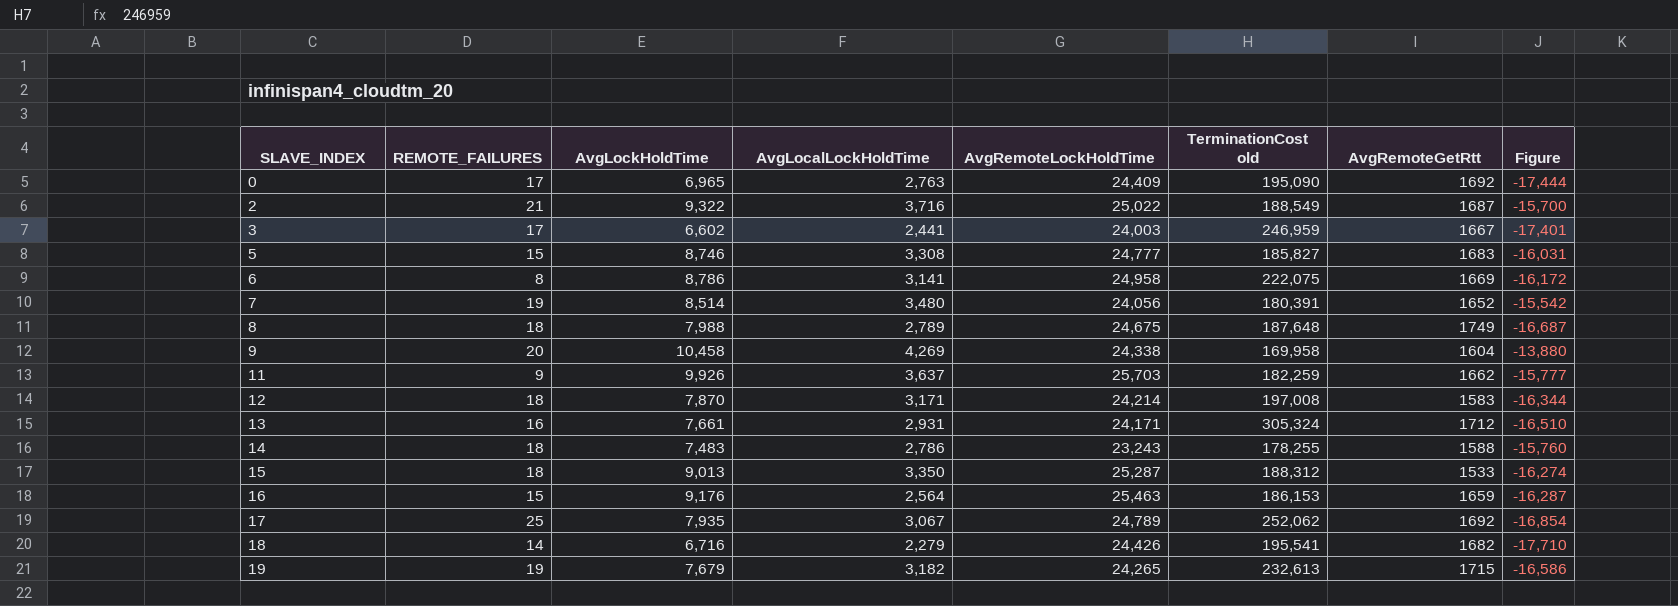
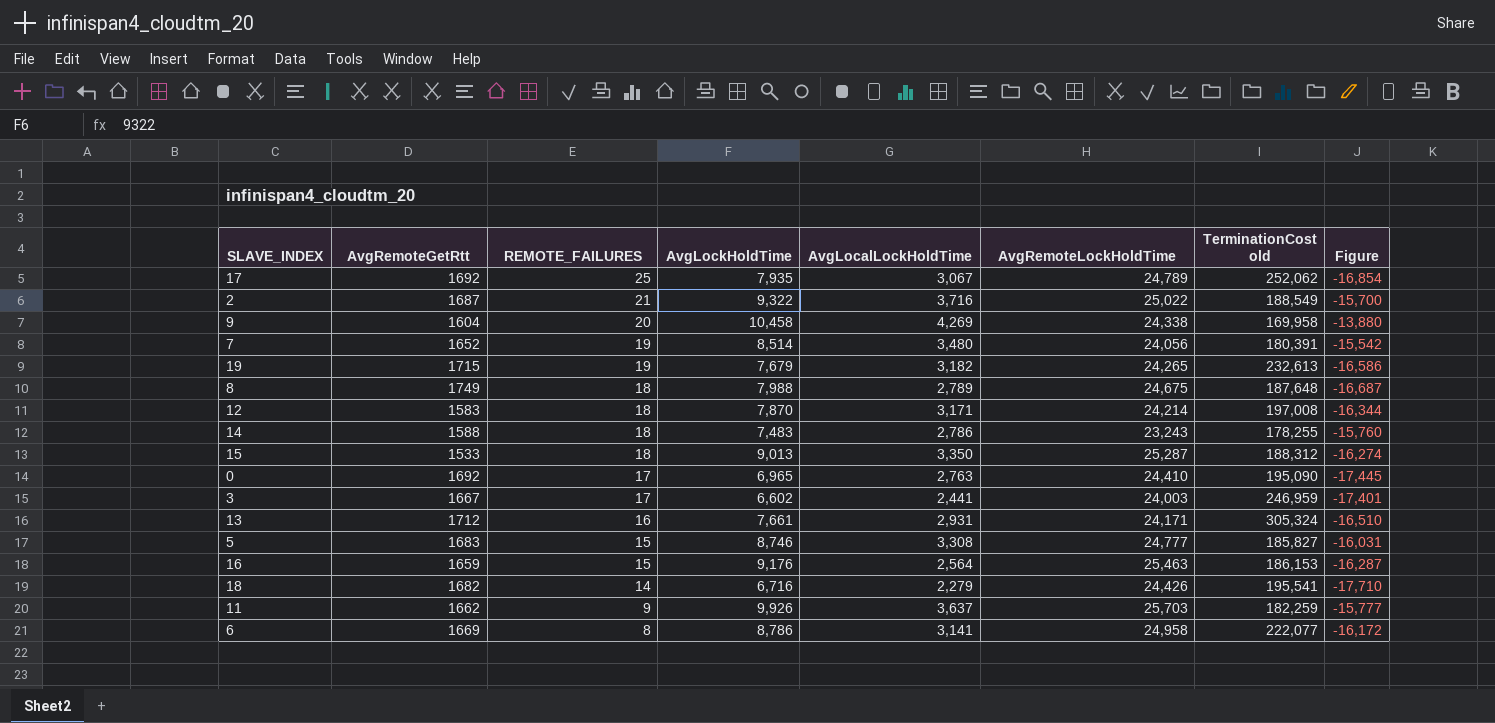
row order: SLAVE_INDEX ascending -> REMOTE_FAILURES descending
column AvgRemoteGetRtt | position: 7 -> 2
0 | AvgRemoteLockHoldTime: 24,409 -> 24,410
0 | Figure: -17,444 -> -17,445
6 | TerminationCost old: 222,075 -> 222,077

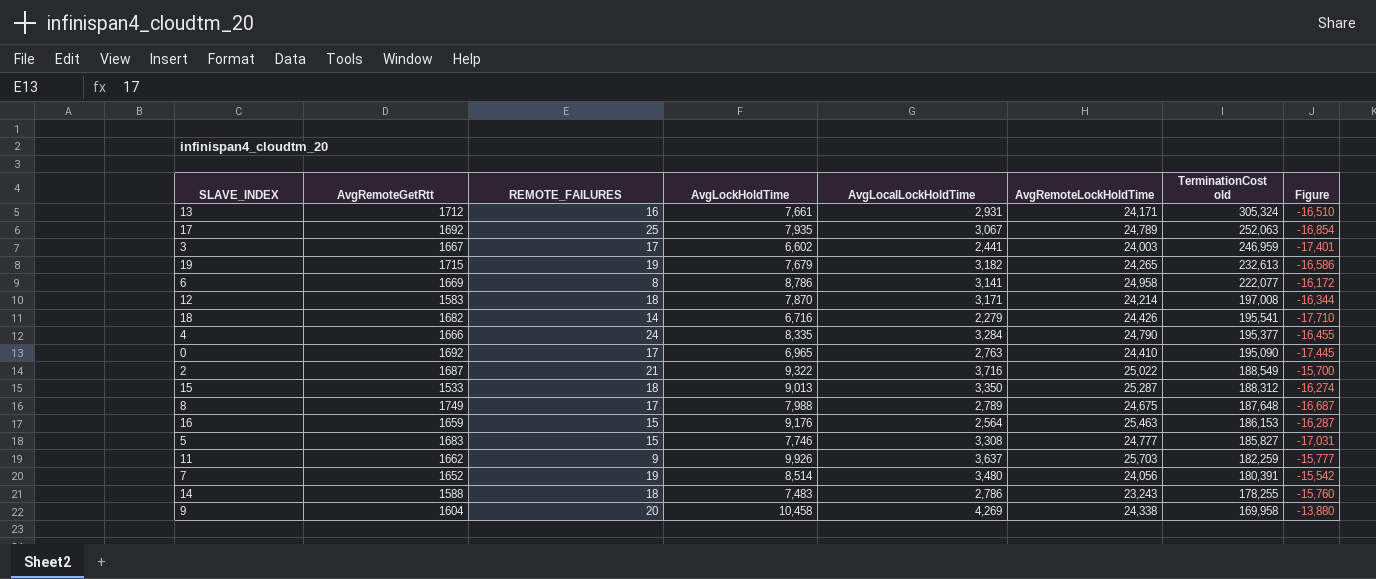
row order: REMOTE_FAILURES descending -> TerminationCost old descending
17 | TerminationCost old: 252,062 -> 252,063
row 4: none -> 1666 | 24 | 8,335 | 3,284 | 24,790 | 195,377 | -16,455
8 | REMOTE_FAILURES: 18 -> 17
5 | AvgLockHoldTime: 8,746 -> 7,746
5 | Figure: -16,031 -> -17,031

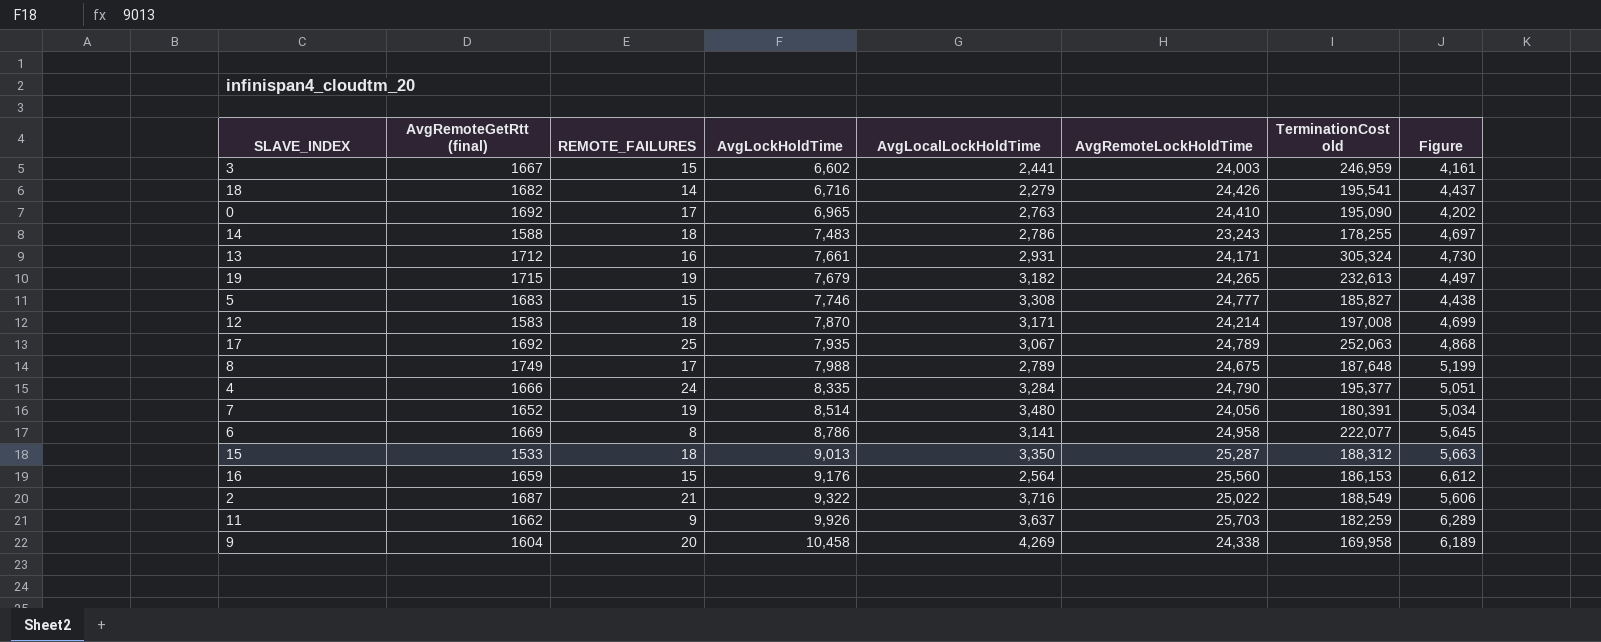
row order: TerminationCost old descending -> AvgLockHoldTime ascending
column name: AvgRemoteGetRtt -> AvgRemoteGetRtt (final)
column Figure | formula: [AvgLockHoldTime] - [AvgRemoteLockHoldTime] -> [AvgLockHoldTime] - [AvgLocalLockHoldTime]
3 | REMOTE_FAILURES: 17 -> 15
16 | AvgRemoteLockHoldTime: 25,463 -> 25,560

